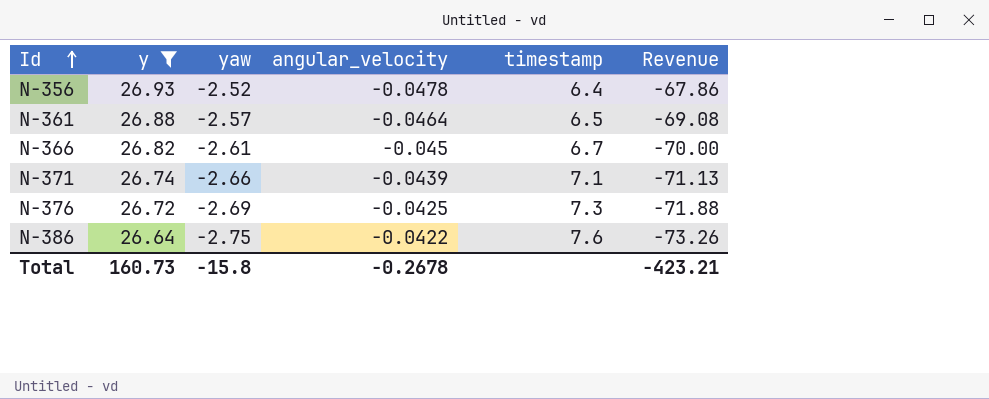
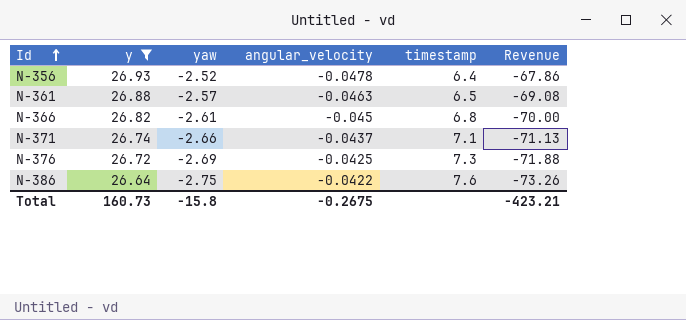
N-361 | angular_velocity: -0.0464 -> -0.0463
N-366 | timestamp: 6.7 -> 6.8
N-371 | angular_velocity: -0.0439 -> -0.0437
Total | angular_velocity: -0.2678 -> -0.2675

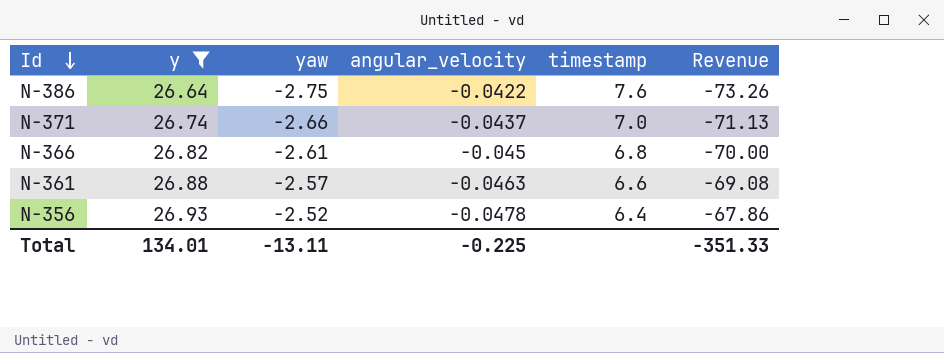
row order: Id ascending -> Id descending
row N-376: 26.72 | -2.69 | -0.0425 | 7.3 | -71.88 -> none
N-371 | timestamp: 7.1 -> 7.0
N-361 | timestamp: 6.5 -> 6.6
Total | y: 160.73 -> 134.01
Total | yaw: -15.8 -> -13.11
Total | angular_velocity: -0.2675 -> -0.225
Total | Revenue: -423.21 -> -351.33

